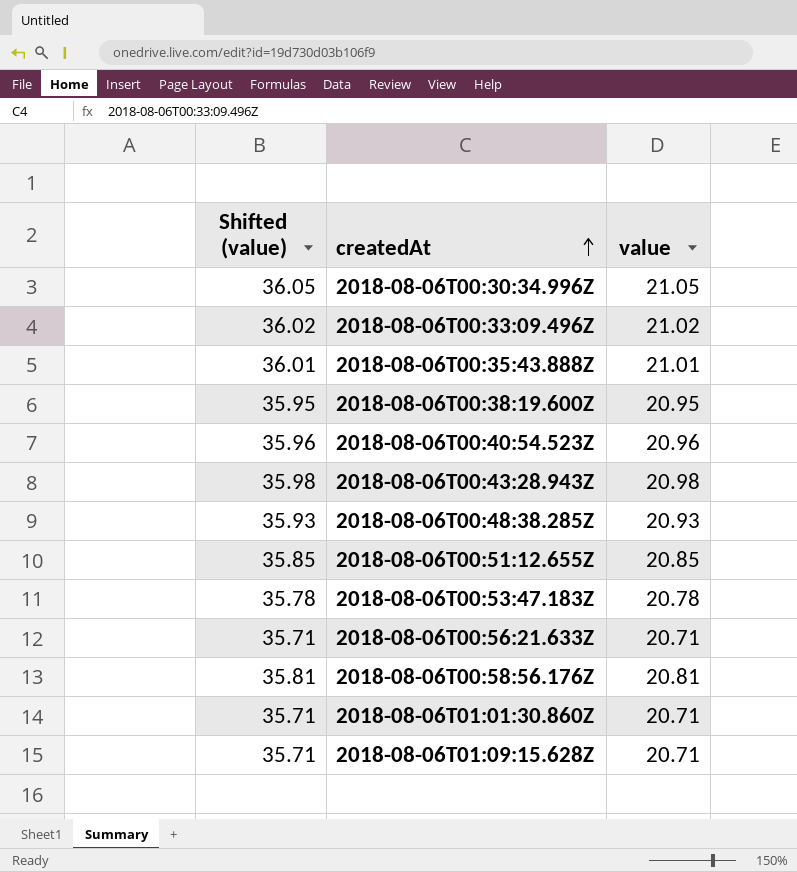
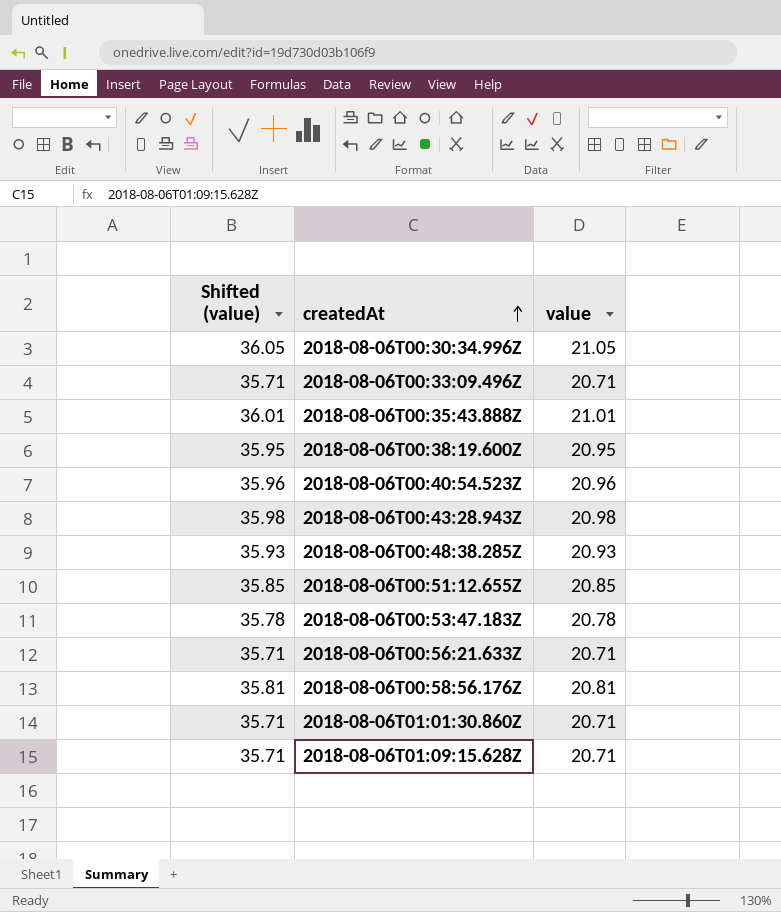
2018-08-06T00:33:09.496Z | Shifted (value): 36.02 -> 35.71
2018-08-06T00:33:09.496Z | value: 21.02 -> 20.71

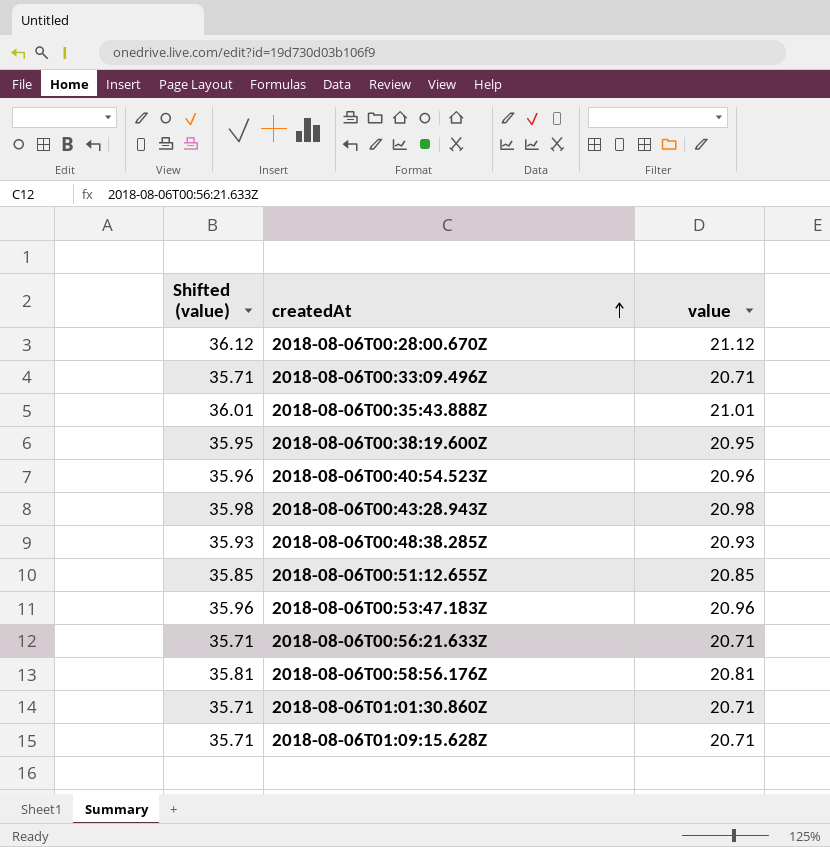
row 2018-08-06T00:30:34.996Z: 36.05 | 21.05 -> none
row 2018-08-06T00:28:00.670Z: none -> 36.12 | 21.12
2018-08-06T00:53:47.183Z | Shifted (value): 35.78 -> 35.96
2018-08-06T00:53:47.183Z | value: 20.78 -> 20.96

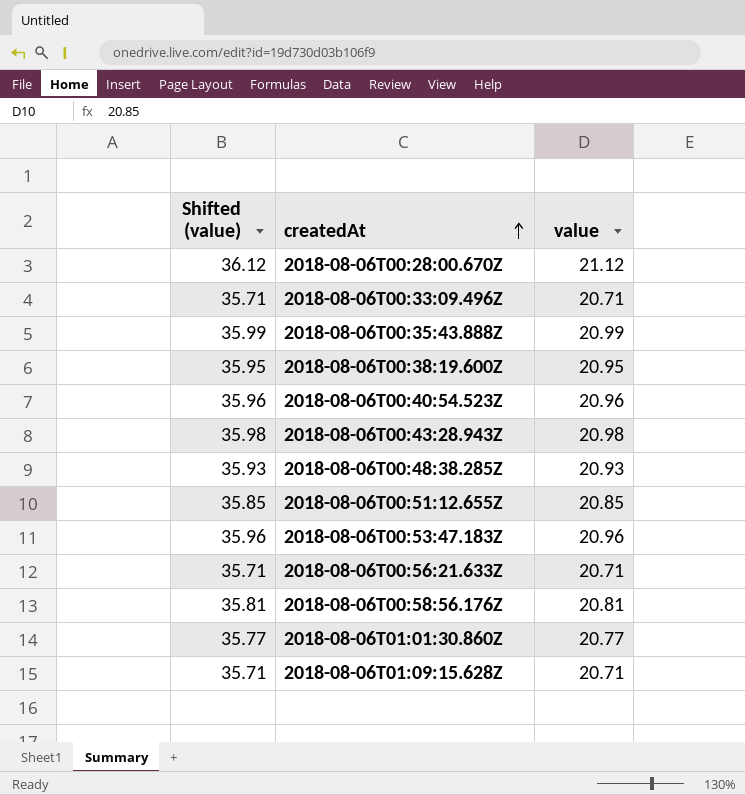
2018-08-06T00:35:43.888Z | Shifted (value): 36.01 -> 35.99
2018-08-06T00:35:43.888Z | value: 21.01 -> 20.99
2018-08-06T01:01:30.860Z | Shifted (value): 35.71 -> 35.77
2018-08-06T01:01:30.860Z | value: 20.71 -> 20.77

